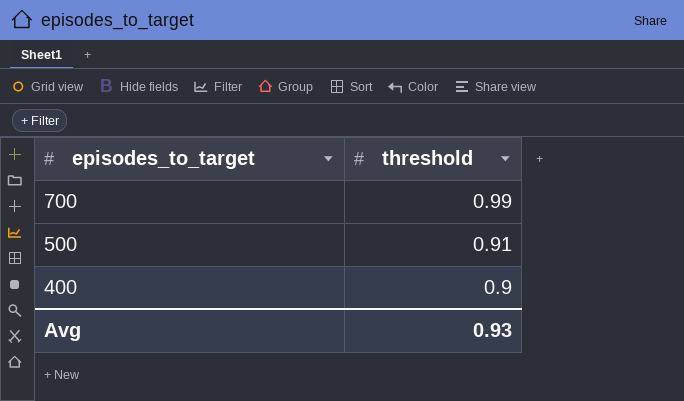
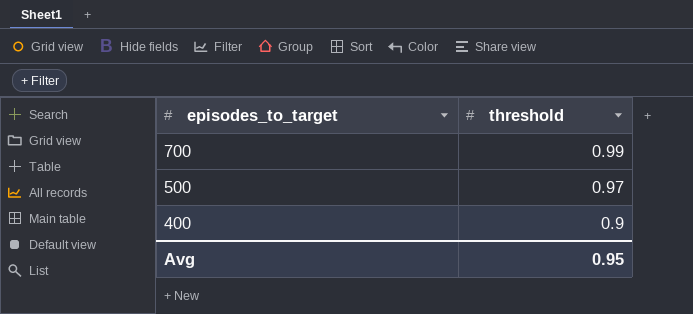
500 | threshold: 0.91 -> 0.97
Avg | threshold: 0.93 -> 0.95

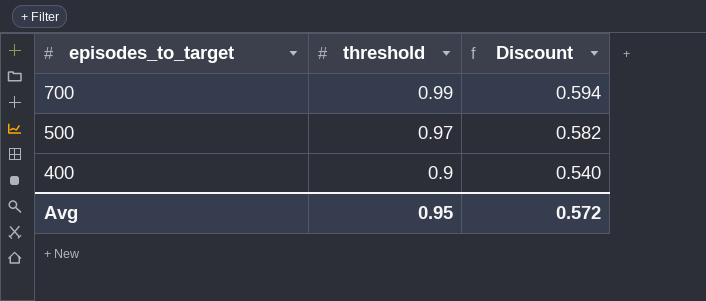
column Discount | formula: none -> [threshold] * 0.6

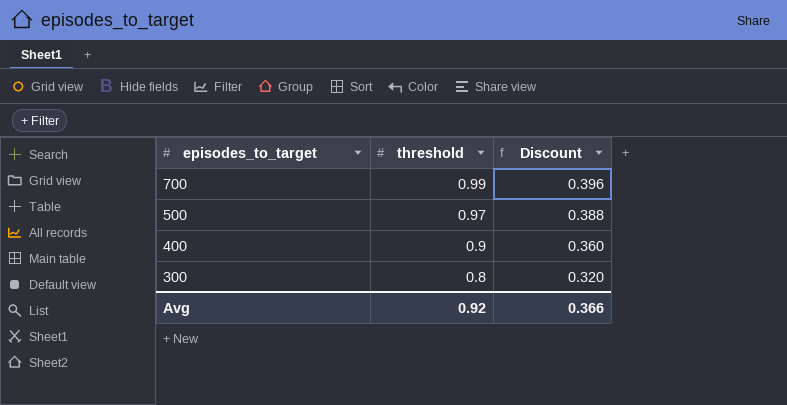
column Discount | formula: [threshold] * 0.6 -> [threshold] * 0.4
row 300: none -> 0.8 | 0.320
Avg | threshold: 0.95 -> 0.92
Avg | Discount: 0.572 -> 0.366

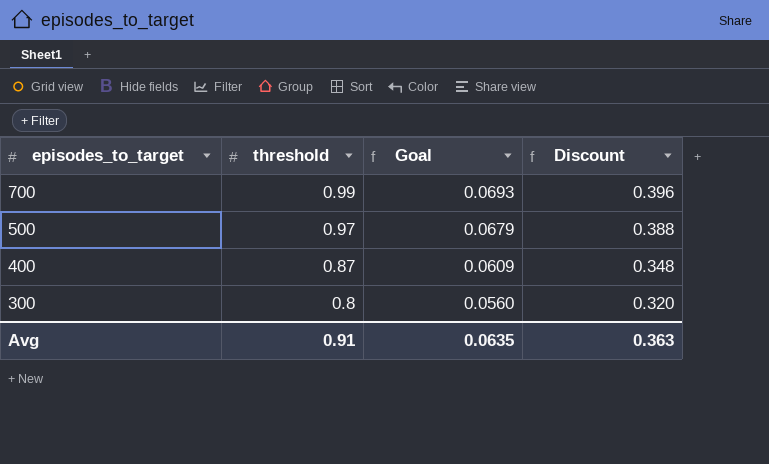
column Goal | formula: none -> [threshold] * 0.07
400 | threshold: 0.9 -> 0.87
400 | Discount: 0.360 -> 0.348
Avg | threshold: 0.92 -> 0.91
Avg | Discount: 0.366 -> 0.363

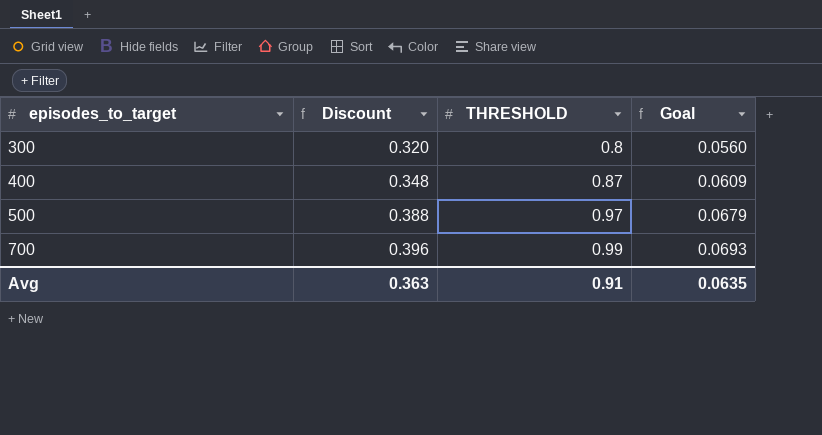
row order: episodes_to_target descending -> episodes_to_target ascending
column Discount | position: 4 -> 2
column name: threshold -> THRESHOLD

